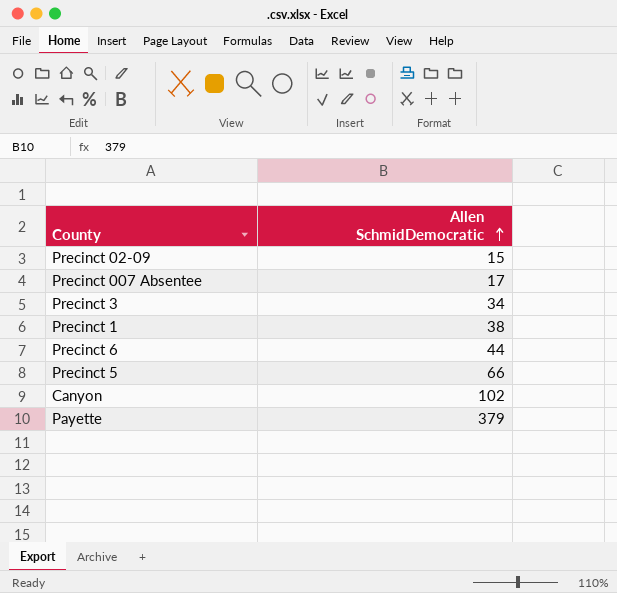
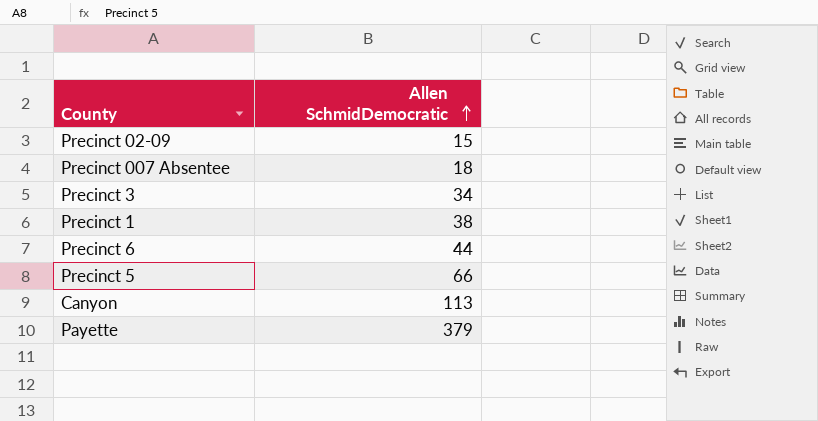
Precinct 007 Absentee | Allen SchmidDemocratic: 17 -> 18
Canyon | Allen SchmidDemocratic: 102 -> 113

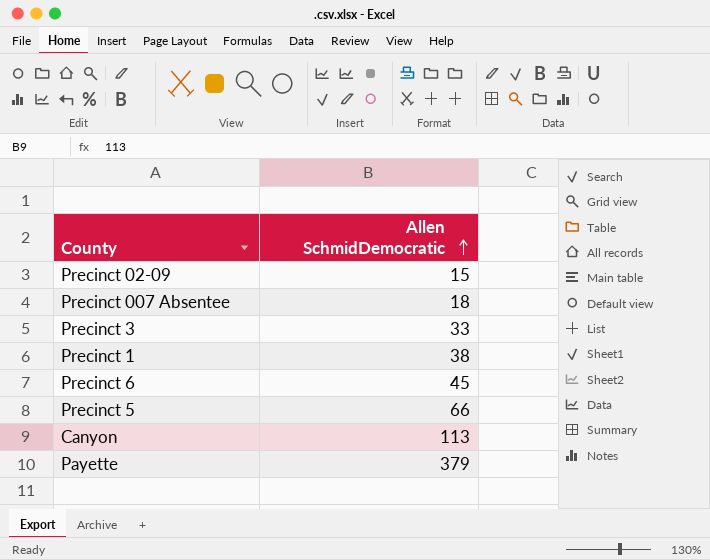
Precinct 3 | Allen SchmidDemocratic: 34 -> 33
Precinct 6 | Allen SchmidDemocratic: 44 -> 45

